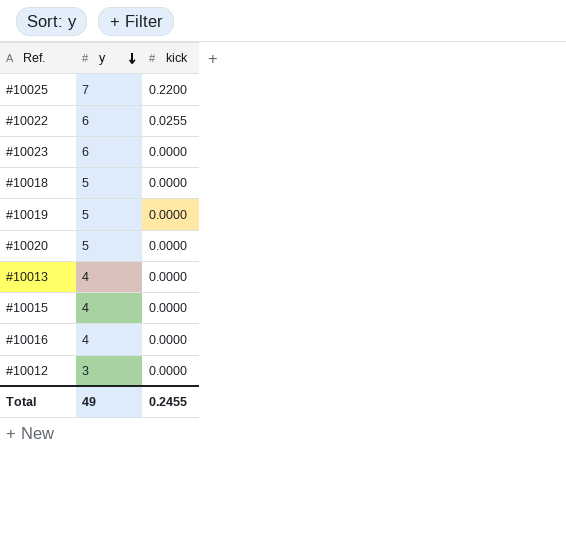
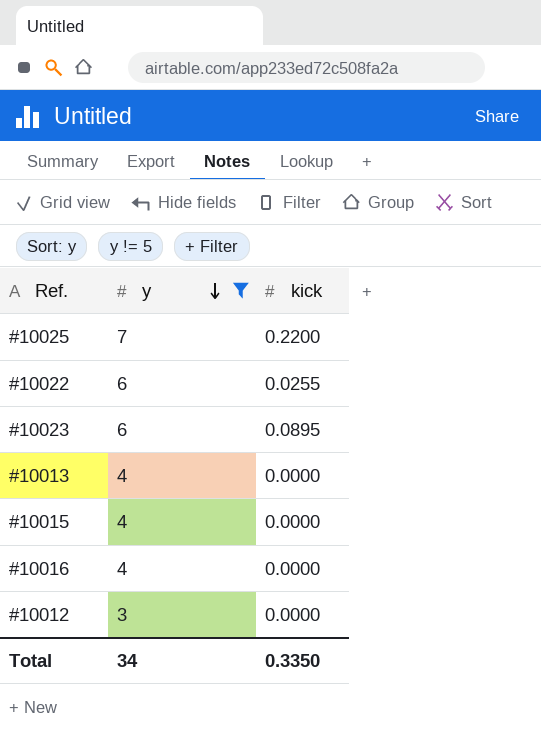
filter: none -> y != 5
#10023 | kick: 0.0000 -> 0.0895
Total | y: 49 -> 34
Total | kick: 0.2455 -> 0.3350

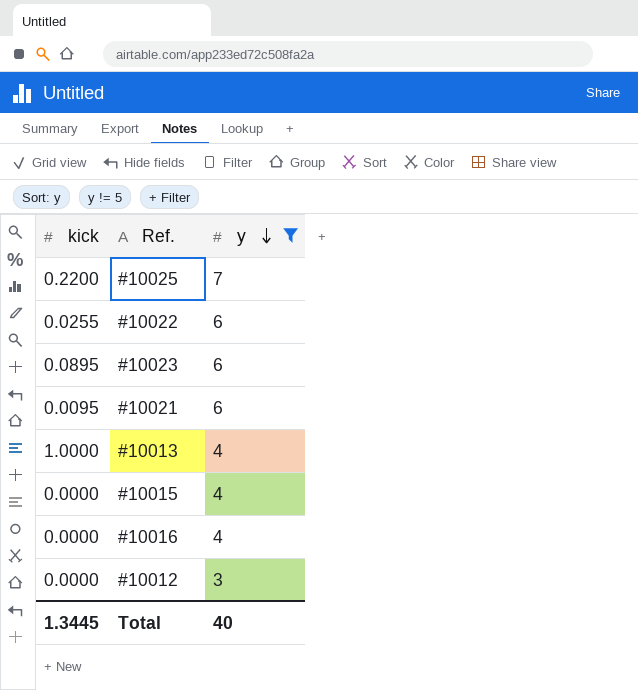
column kick | position: 3 -> 1
row #10021: none -> 0.0095 | 6
#10013 | kick: 0.0000 -> 1.0000
Total | kick: 0.3350 -> 1.3445
Total | y: 34 -> 40

